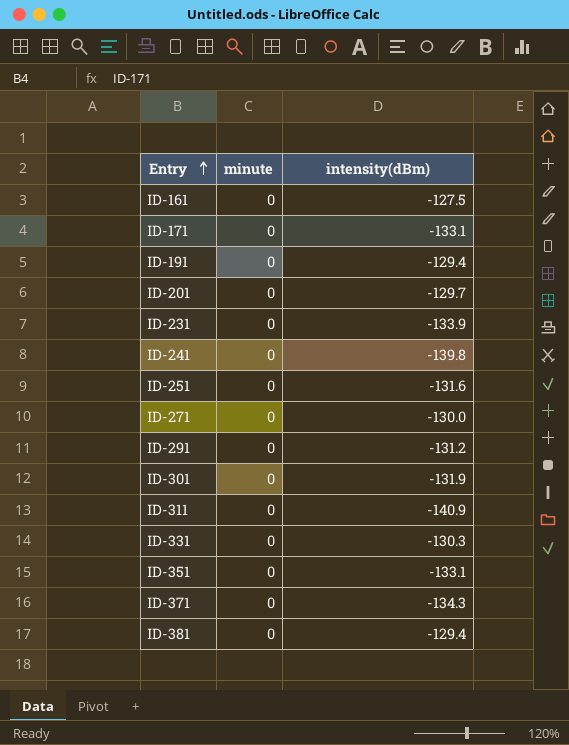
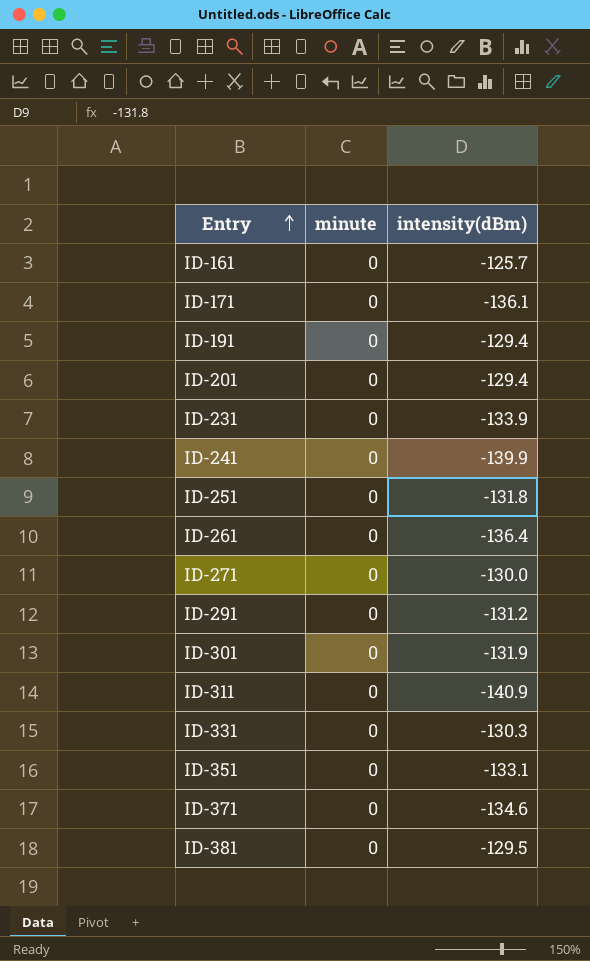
ID-161 | intensity(dBm): -127.5 -> -125.7
ID-171 | intensity(dBm): -133.1 -> -136.1
ID-201 | intensity(dBm): -129.7 -> -129.4
ID-241 | intensity(dBm): -139.8 -> -139.9
ID-251 | intensity(dBm): -131.6 -> -131.8
row ID-261: none -> 0 | -136.4
ID-371 | intensity(dBm): -134.3 -> -134.6
ID-381 | intensity(dBm): -129.4 -> -129.5

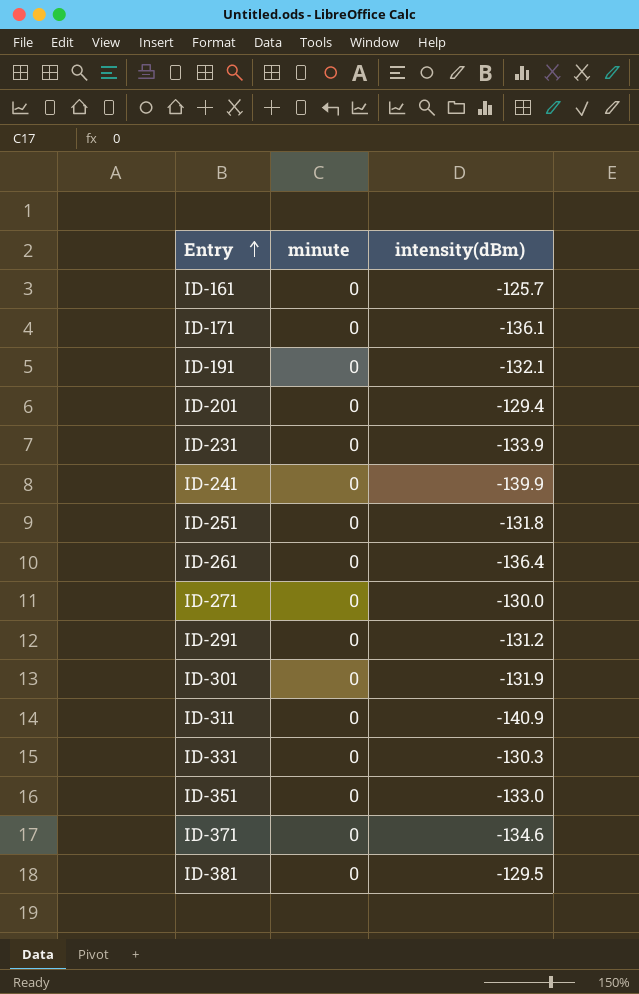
ID-191 | intensity(dBm): -129.4 -> -132.1
ID-351 | intensity(dBm): -133.1 -> -133.0

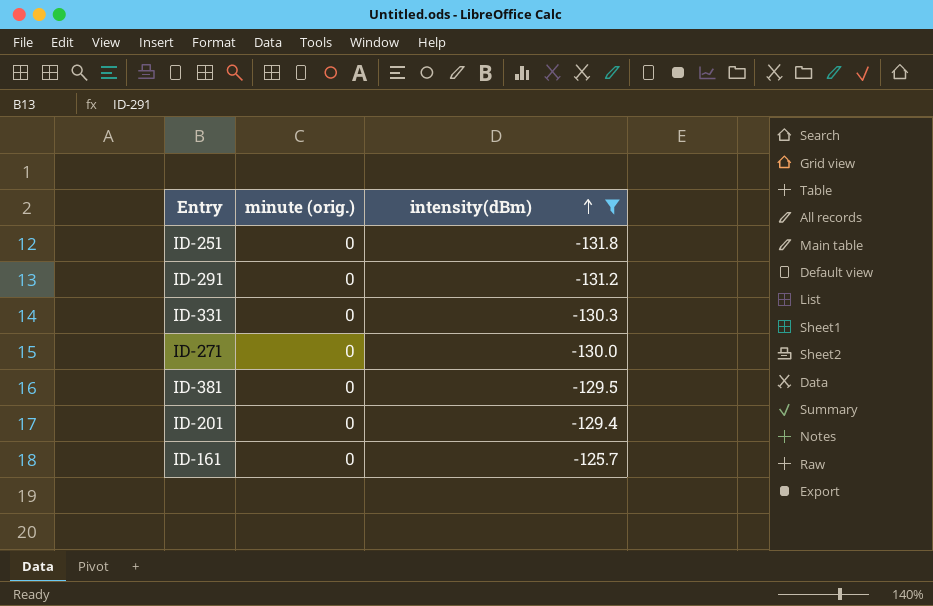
filter: none -> intensity(dBm) >= -131.8
row order: Entry ascending -> intensity(dBm) ascending
column name: minute -> minute (orig.)

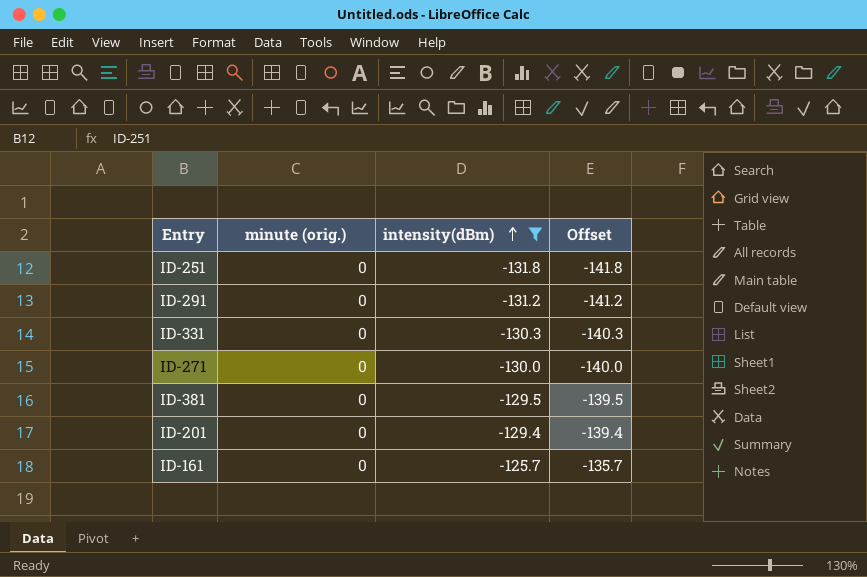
column Offset | formula: none -> [intensity(dBm)] - 10

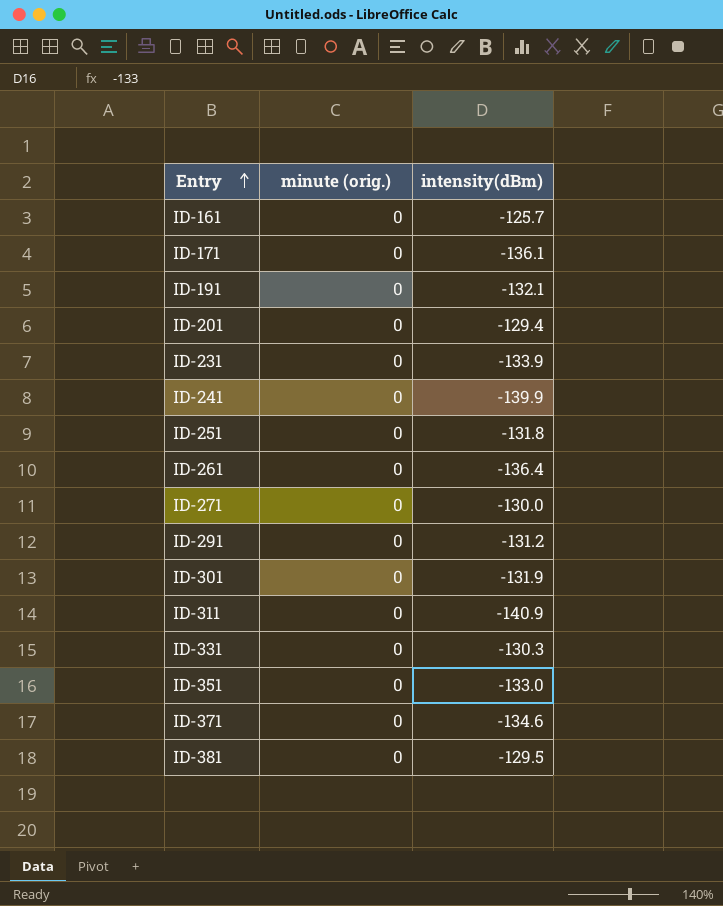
filter: intensity(dBm) >= -131.8 -> none
row order: intensity(dBm) ascending -> Entry ascending
column Offset | formula: [intensity(dBm)] - 10 -> none

